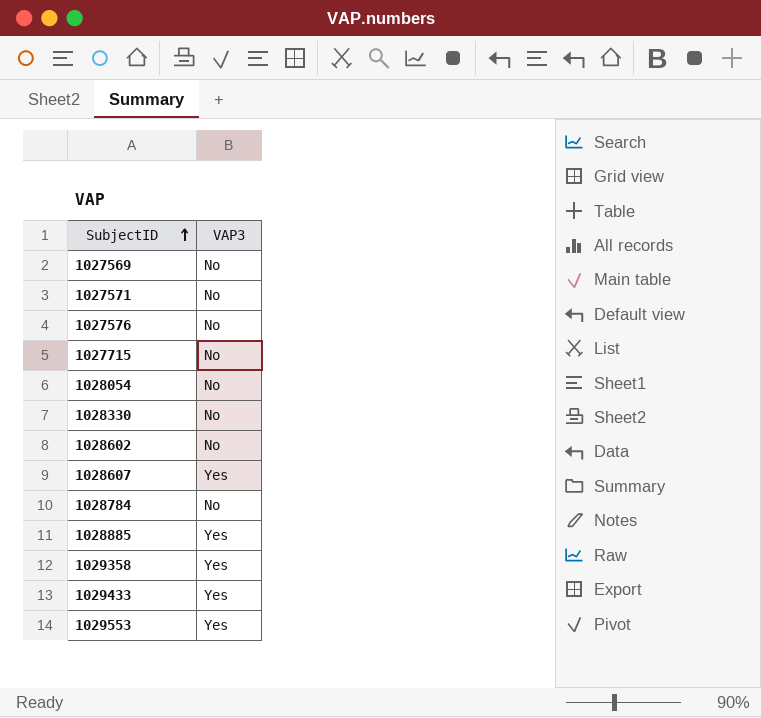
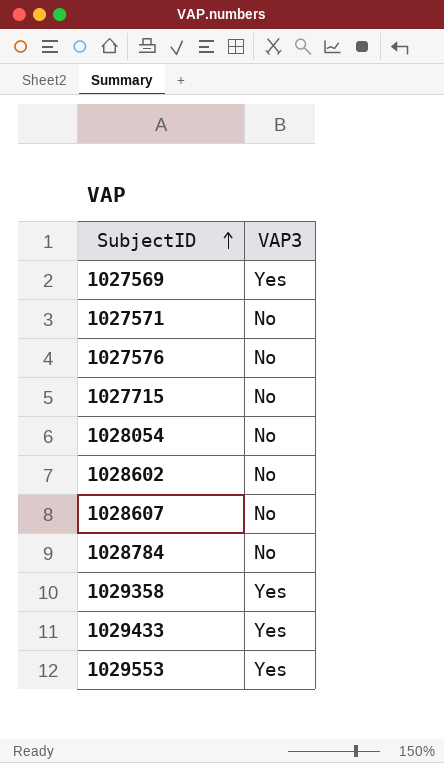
row 1028330: No -> none
row 1028885: Yes -> none
1027569 | VAP3: No -> Yes
1028607 | VAP3: Yes -> No

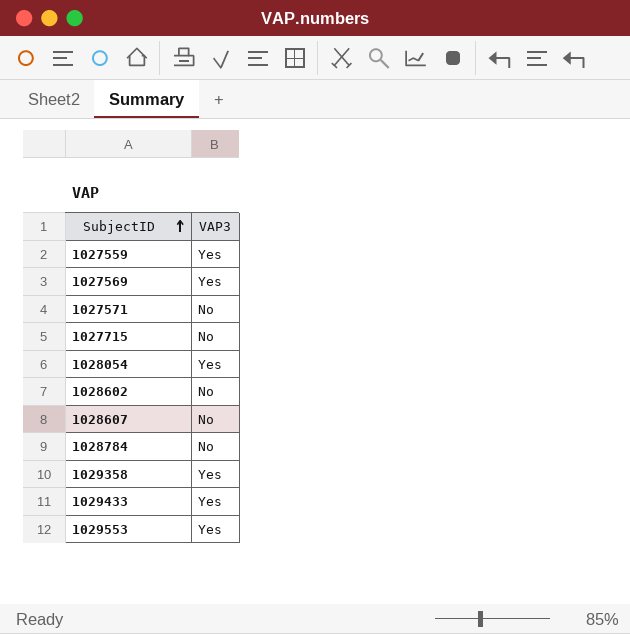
row 1027576: No -> none
row 1027559: none -> Yes
1028054 | VAP3: No -> Yes

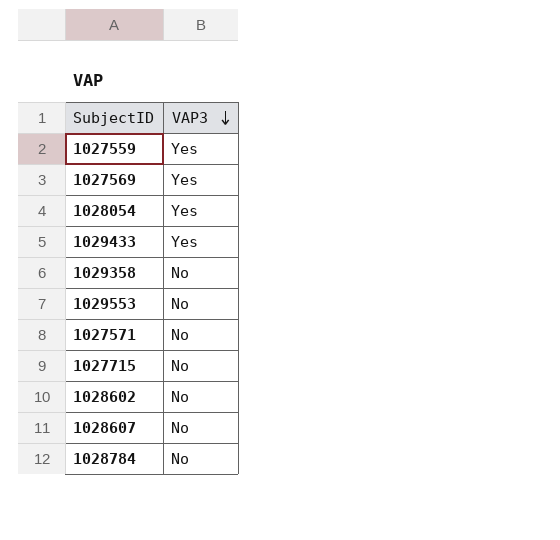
row order: SubjectID ascending -> VAP3 descending
1029358 | VAP3: Yes -> No
1029553 | VAP3: Yes -> No

